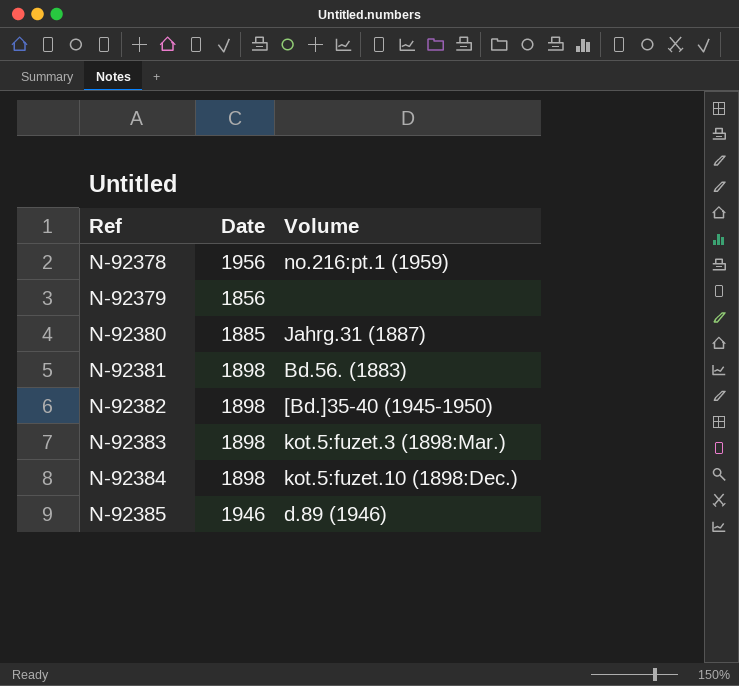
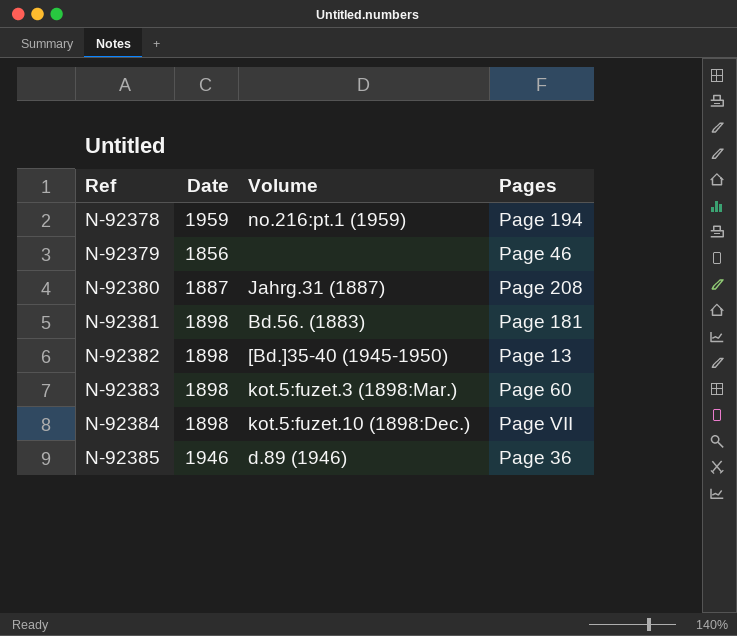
column Pages | position: none -> 4
N-92378 | Date: 1956 -> 1959
N-92380 | Date: 1885 -> 1887

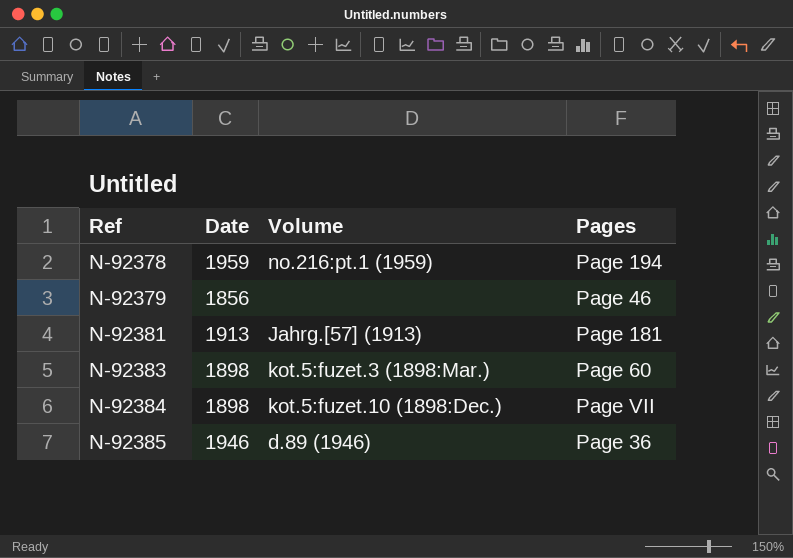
row N-92380: 1887 | Jahrg.31 (1887) | Page 208 -> none
row N-92382: 1898 | [Bd.]35-40 (1945-1950) | Page 13 -> none
N-92381 | Date: 1898 -> 1913
N-92381 | Volume: Bd.56. (1883) -> Jahrg.[57] (1913)

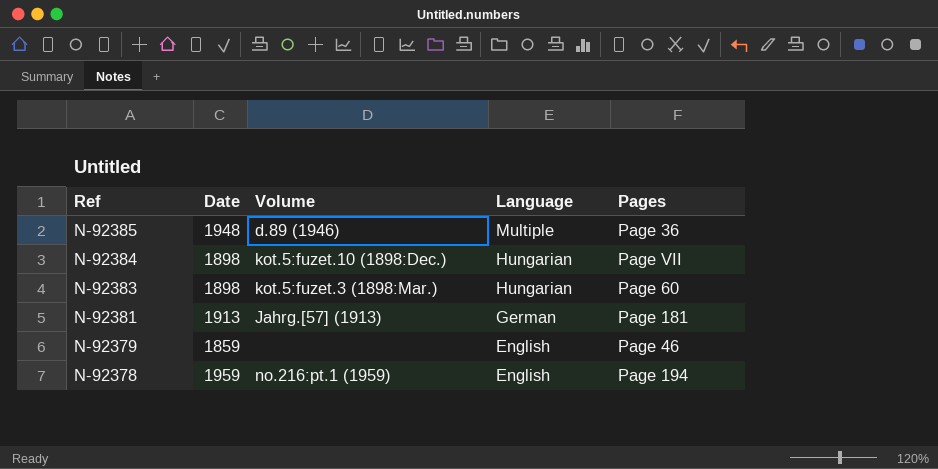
row order: Ref ascending -> Ref descending
column Language | position: none -> 4
N-92385 | Date: 1946 -> 1948
N-92379 | Date: 1856 -> 1859

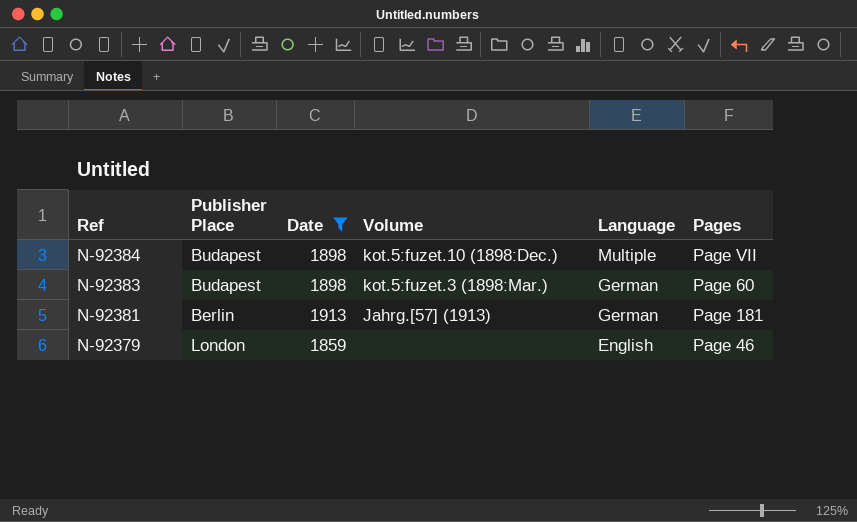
filter: none -> Date <= 1913
column Publisher Place | position: none -> 2
N-92384 | Language: Hungarian -> Multiple
N-92383 | Language: Hungarian -> German

